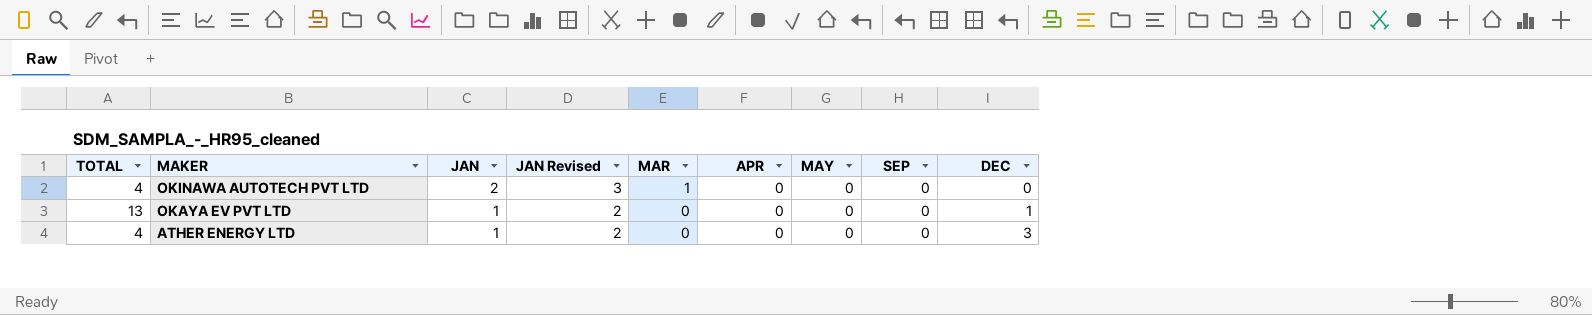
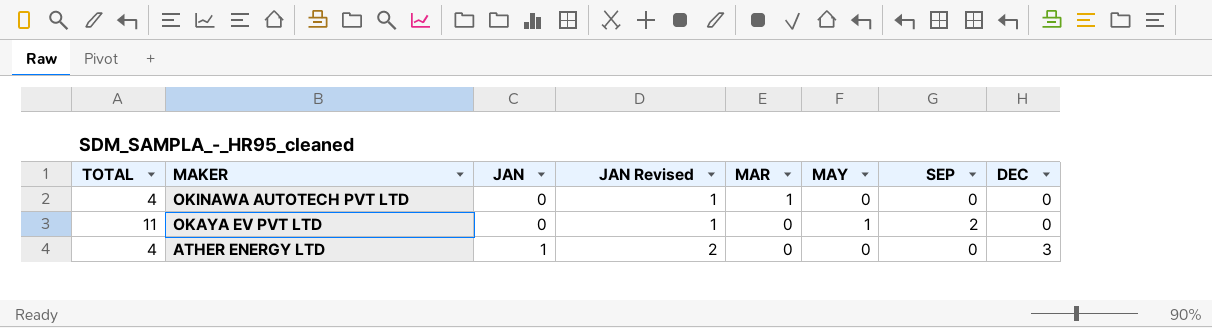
column APR | position: 6 -> none
OKINAWA AUTOTECH PVT LTD | JAN: 2 -> 0
OKINAWA AUTOTECH PVT LTD | JAN Revised: 3 -> 1
OKAYA EV PVT LTD | TOTAL: 13 -> 11
OKAYA EV PVT LTD | JAN: 1 -> 0
OKAYA EV PVT LTD | JAN Revised: 2 -> 1
OKAYA EV PVT LTD | MAY: 0 -> 1
OKAYA EV PVT LTD | SEP: 0 -> 2
OKAYA EV PVT LTD | DEC: 1 -> 0

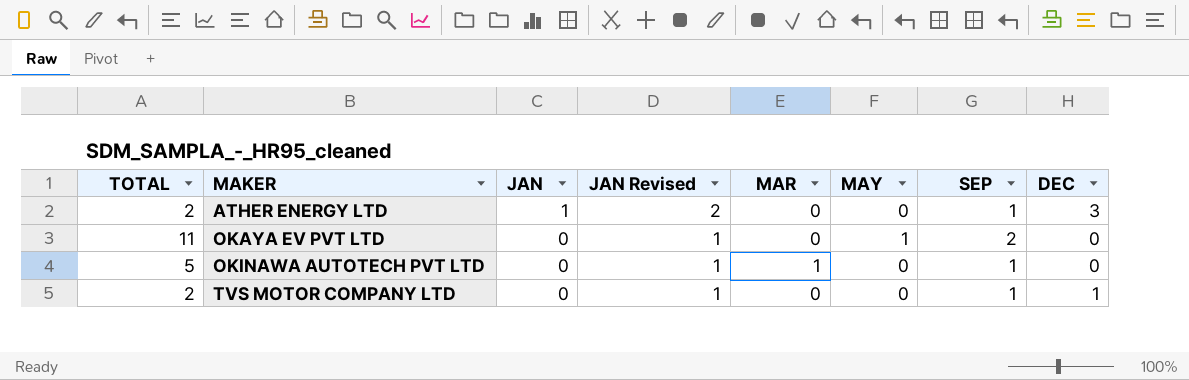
row order: MAKER descending -> MAKER ascending
ATHER ENERGY LTD | TOTAL: 4 -> 2
ATHER ENERGY LTD | SEP: 0 -> 1
OKINAWA AUTOTECH PVT LTD | TOTAL: 4 -> 5
OKINAWA AUTOTECH PVT LTD | SEP: 0 -> 1
row TVS MOTOR COMPANY LTD: none -> 2 | 0 | 1 | 0 | 0 | 1 | 1

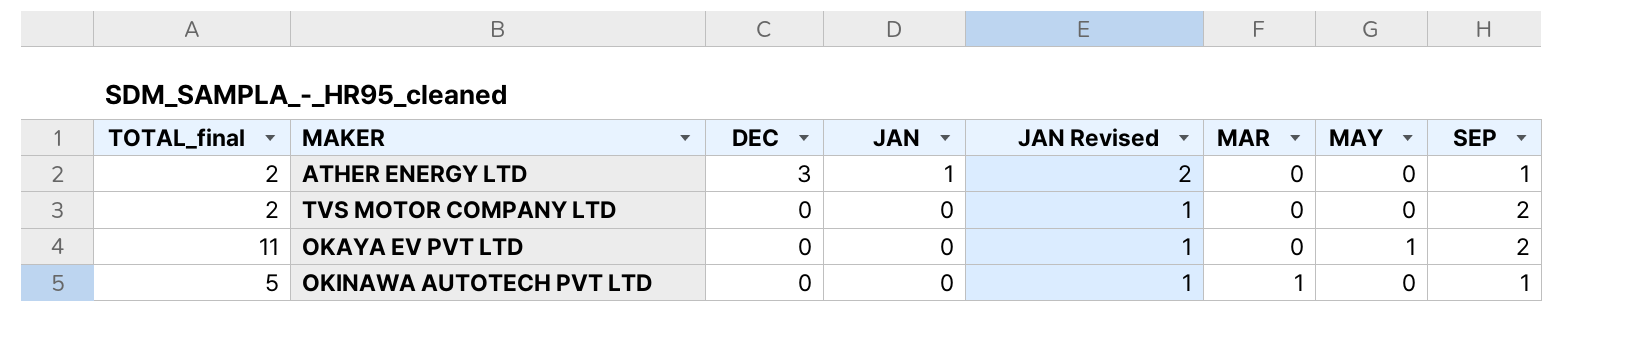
row order: MAKER ascending -> DEC descending
column name: TOTAL -> TOTAL_final
column DEC | position: 8 -> 3
TVS MOTOR COMPANY LTD | DEC: 1 -> 0
TVS MOTOR COMPANY LTD | SEP: 1 -> 2

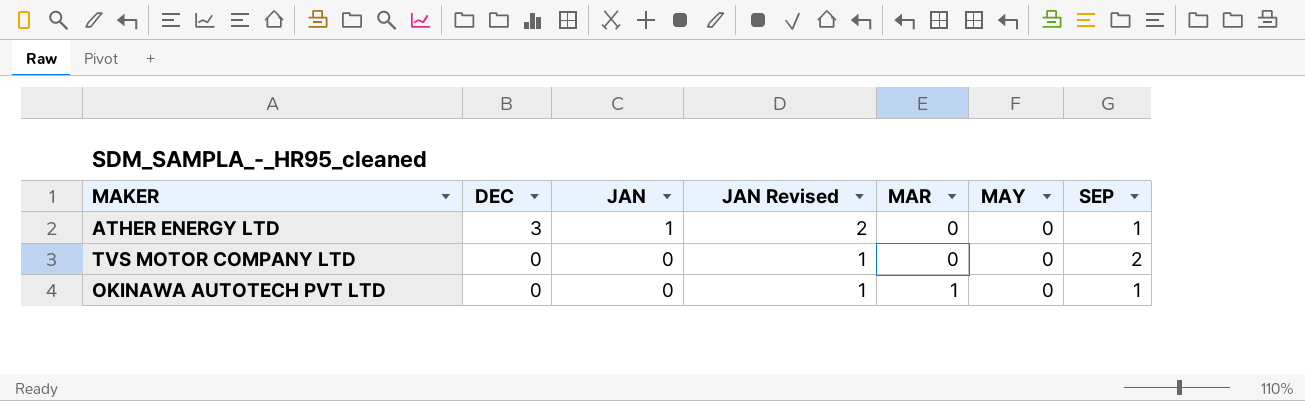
column TOTAL_final | position: 1 -> none
row OKAYA EV PVT LTD: 11 | 0 | 0 | 1 | 0 | 1 | 2 -> none

